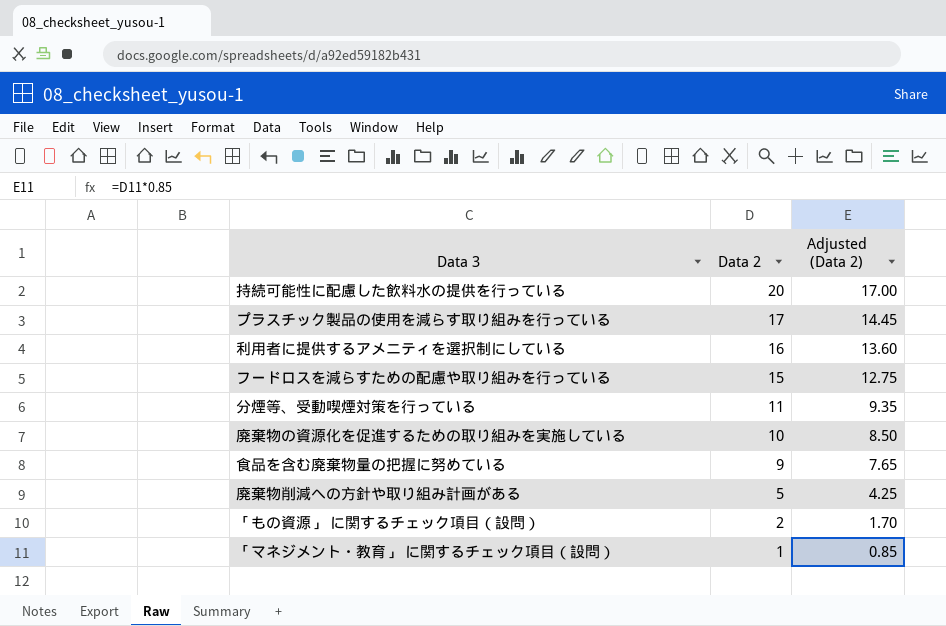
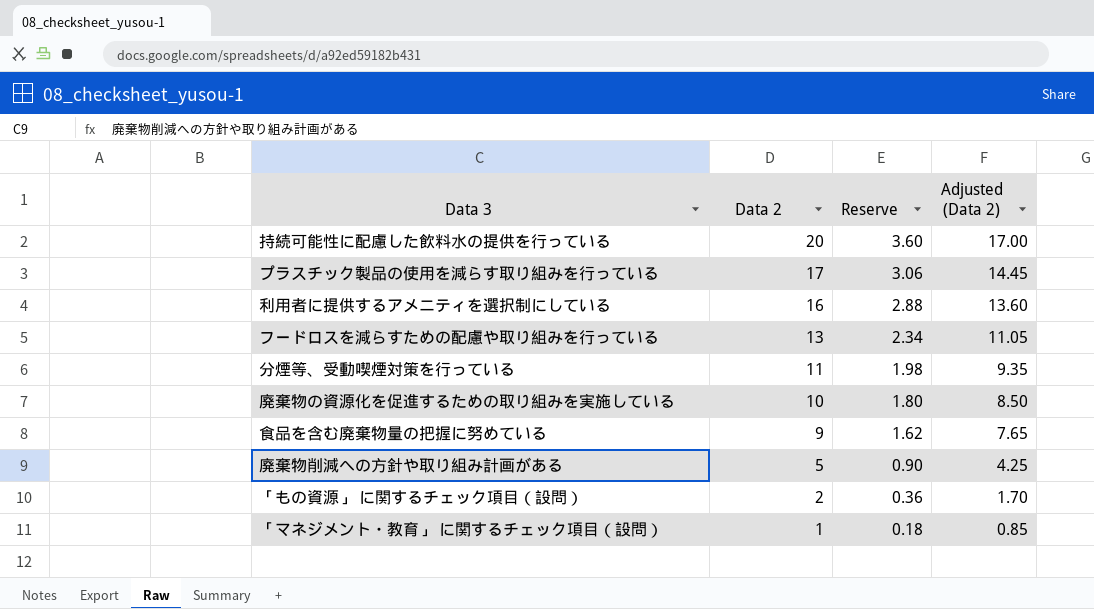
column Reserve | formula: none -> [Data 2] * 0.18
フードロスを減らすための配慮や取り組みを行っている | Data 2: 15 -> 13
フードロスを減らすための配慮や取り組みを行っている | Adjusted (Data 2): 12.75 -> 11.05

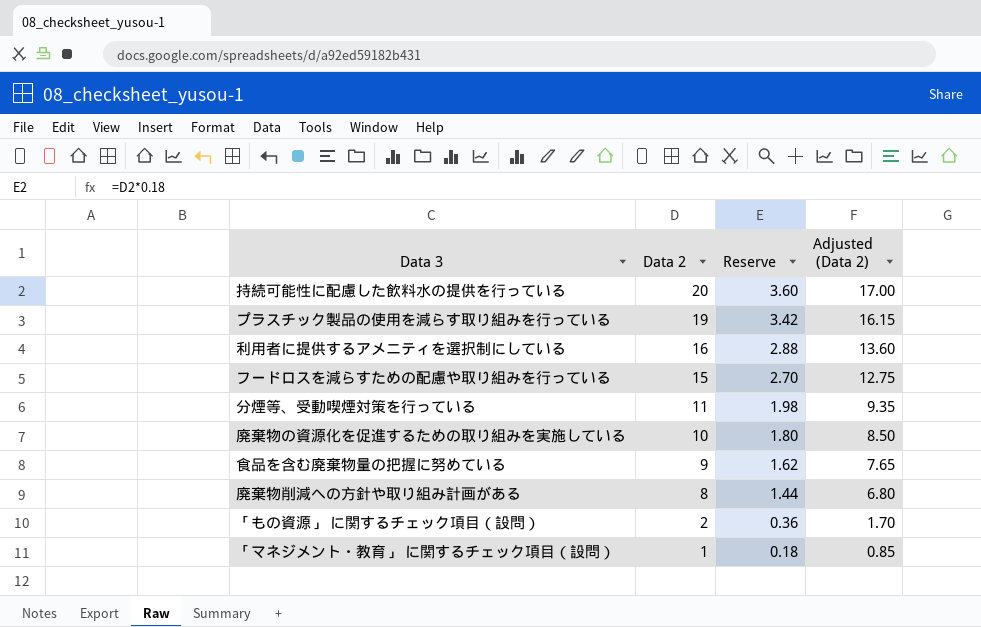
プラスチック製品の使用を減らす取り組みを行っている | Data 2: 17 -> 19
プラスチック製品の使用を減らす取り組みを行っている | Reserve: 3.06 -> 3.42
プラスチック製品の使用を減らす取り組みを行っている | Adjusted (Data 2): 14.45 -> 16.15
フードロスを減らすための配慮や取り組みを行っている | Data 2: 13 -> 15
フードロスを減らすための配慮や取り組みを行っている | Reserve: 2.34 -> 2.70
フードロスを減らすための配慮や取り組みを行っている | Adjusted (Data 2): 11.05 -> 12.75
廃棄物削減への方針や取り組み計画がある | Data 2: 5 -> 8
廃棄物削減への方針や取り組み計画がある | Reserve: 0.90 -> 1.44
廃棄物削減への方針や取り組み計画がある | Adjusted (Data 2): 4.25 -> 6.80

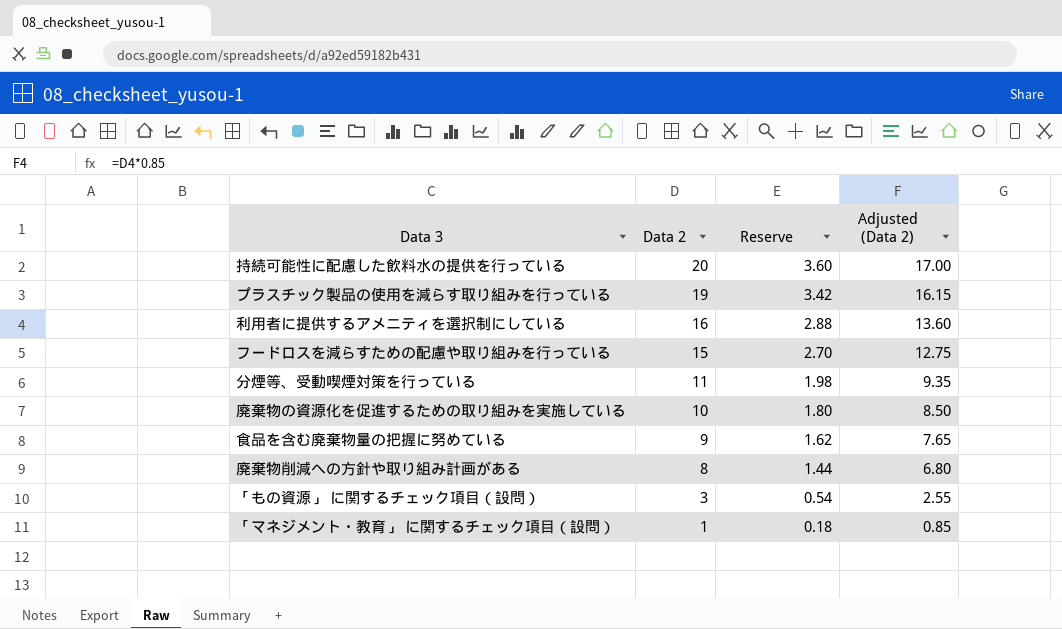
「もの資源」 に関するチェック項目（設問） | Data 2: 2 -> 3
「もの資源」 に関するチェック項目（設問） | Reserve: 0.36 -> 0.54
「もの資源」 に関するチェック項目（設問） | Adjusted (Data 2): 1.70 -> 2.55

